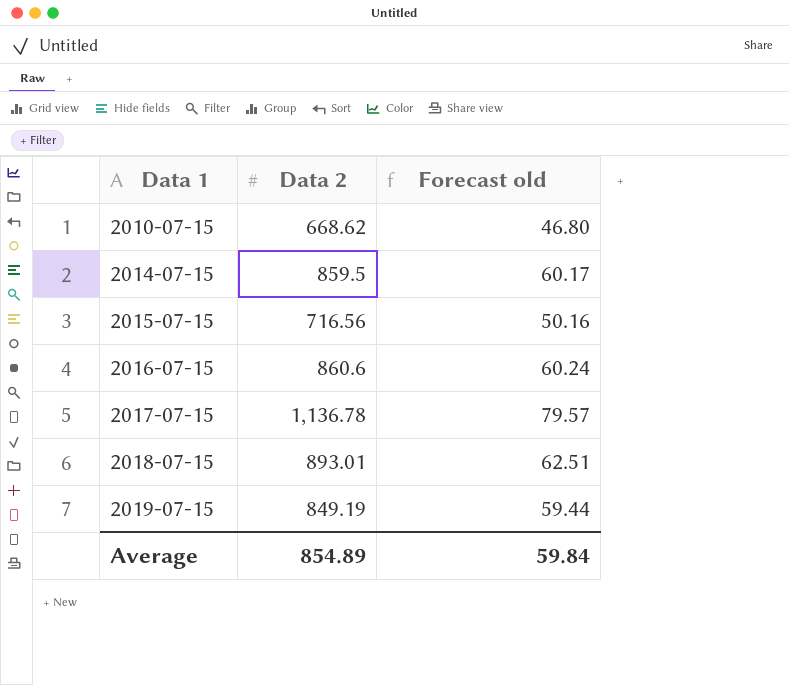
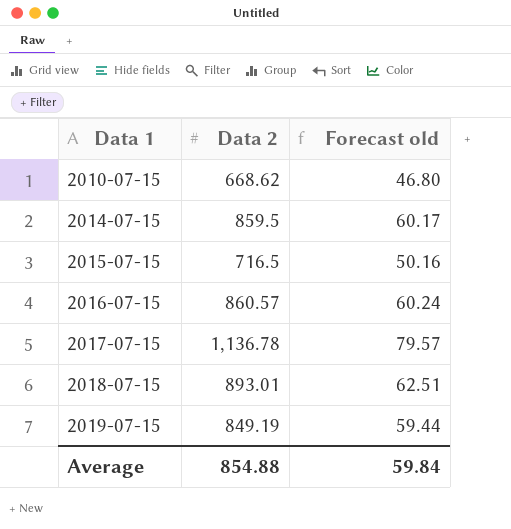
2015-07-15 | Data 2: 716.56 -> 716.5
2016-07-15 | Data 2: 860.6 -> 860.57
Average | Data 2: 854.89 -> 854.88

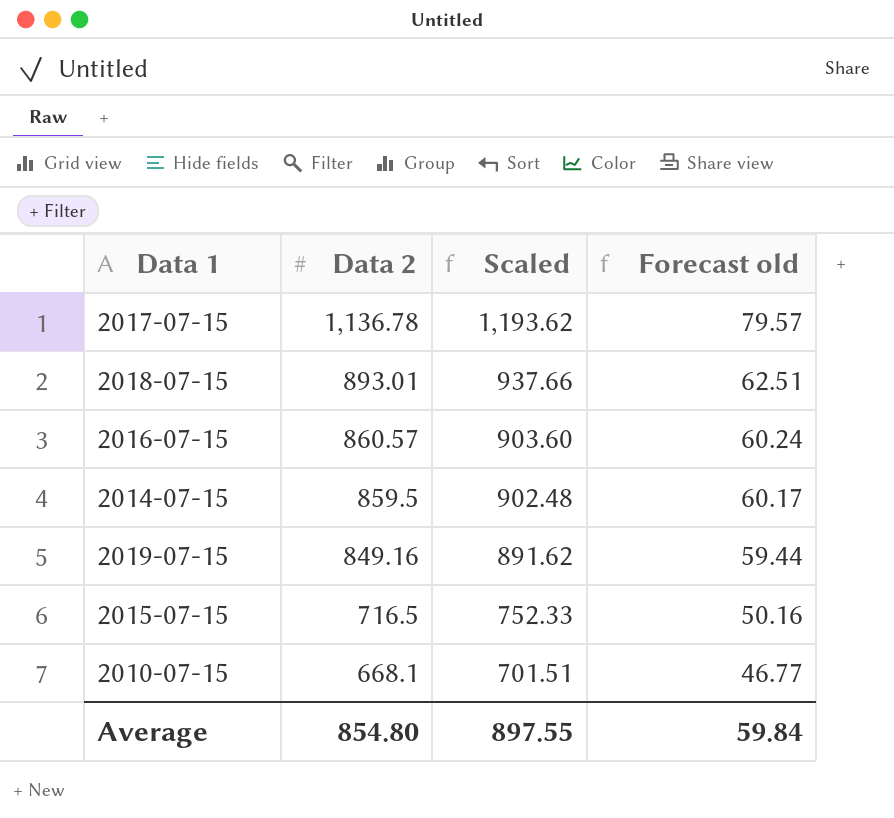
row order: Data 1 ascending -> Data 2 descending
column Scaled | formula: none -> [Data 2] * 1.05
2019-07-15 | Data 2: 849.19 -> 849.16
2010-07-15 | Data 2: 668.62 -> 668.1
2010-07-15 | Forecast old: 46.80 -> 46.77
Average | Data 2: 854.88 -> 854.80

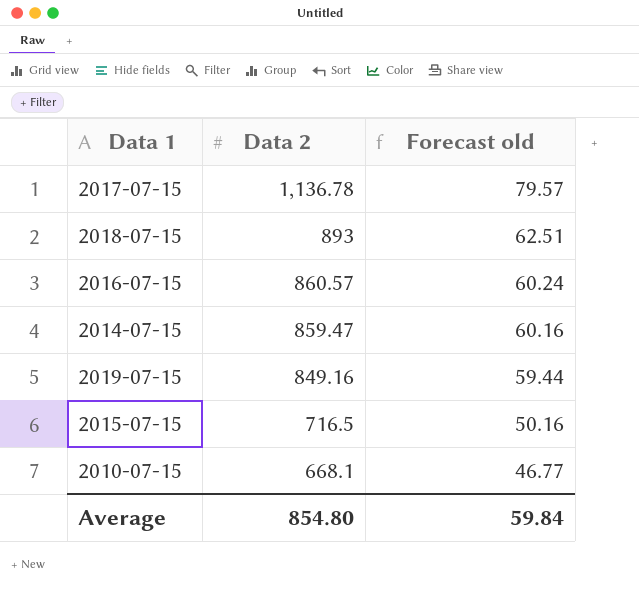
column Scaled | formula: [Data 2] * 1.05 -> none
2018-07-15 | Data 2: 893.01 -> 893
2014-07-15 | Data 2: 859.5 -> 859.47
2014-07-15 | Forecast old: 60.17 -> 60.16

